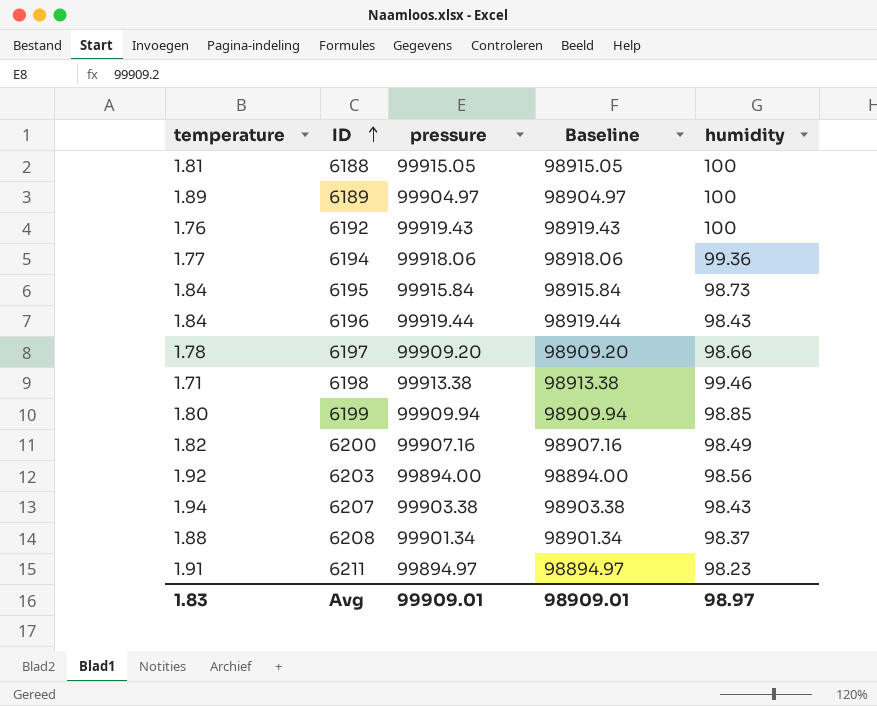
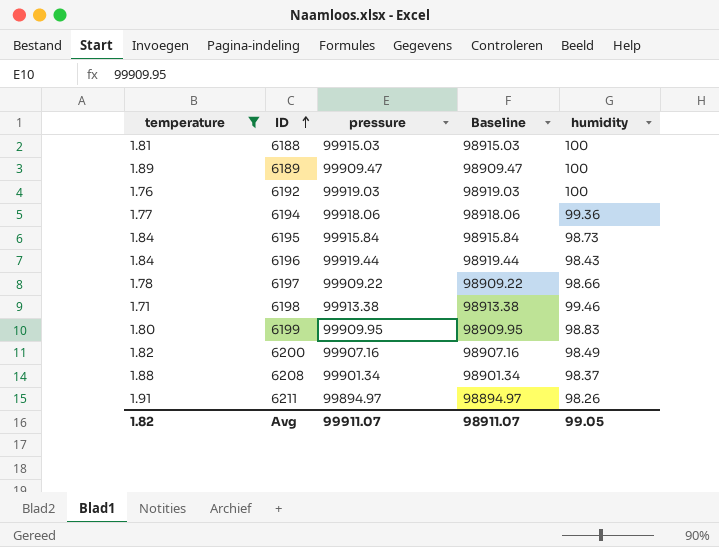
filter: none -> temperature <= 1.91
6188 | pressure: 99915.05 -> 99915.03
6188 | Baseline: 98915.05 -> 98915.03
6189 | pressure: 99904.97 -> 99909.47
6189 | Baseline: 98904.97 -> 98909.47
6192 | pressure: 99919.43 -> 99919.03
6192 | Baseline: 98919.43 -> 98919.03
6197 | pressure: 99909.20 -> 99909.22
6197 | Baseline: 98909.20 -> 98909.22
6199 | pressure: 99909.94 -> 99909.95
6199 | Baseline: 98909.94 -> 98909.95
6199 | humidity: 98.85 -> 98.83
6211 | humidity: 98.23 -> 98.26
Avg | temperature: 1.83 -> 1.82
Avg | pressure: 99909.01 -> 99911.07
Avg | Baseline: 98909.01 -> 98911.07
Avg | humidity: 98.97 -> 99.05

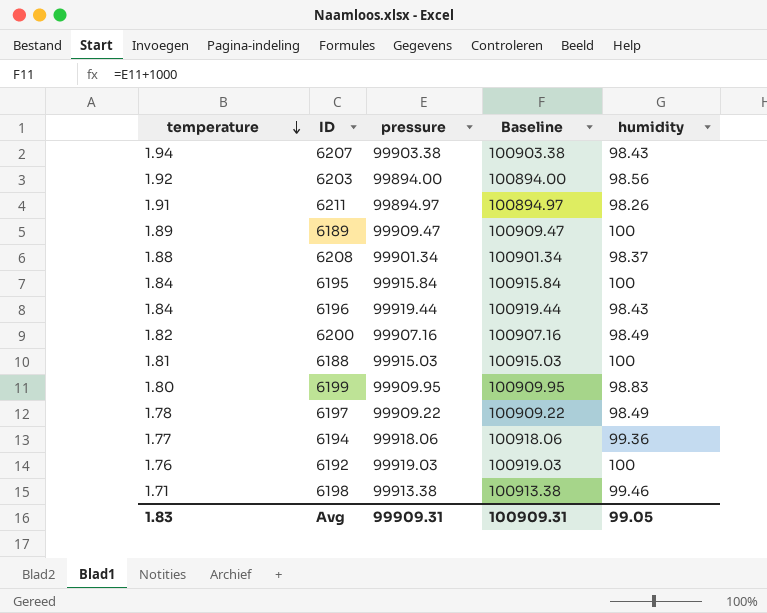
filter: temperature <= 1.91 -> none
row order: ID ascending -> temperature descending
column Baseline | formula: [pressure] - 1000 -> [pressure] + 1000
6195 | humidity: 98.73 -> 100
6197 | humidity: 98.66 -> 98.49
Avg | temperature: 1.82 -> 1.83
Avg | pressure: 99911.07 -> 99909.31
Avg | Baseline: 98911.07 -> 100909.31

